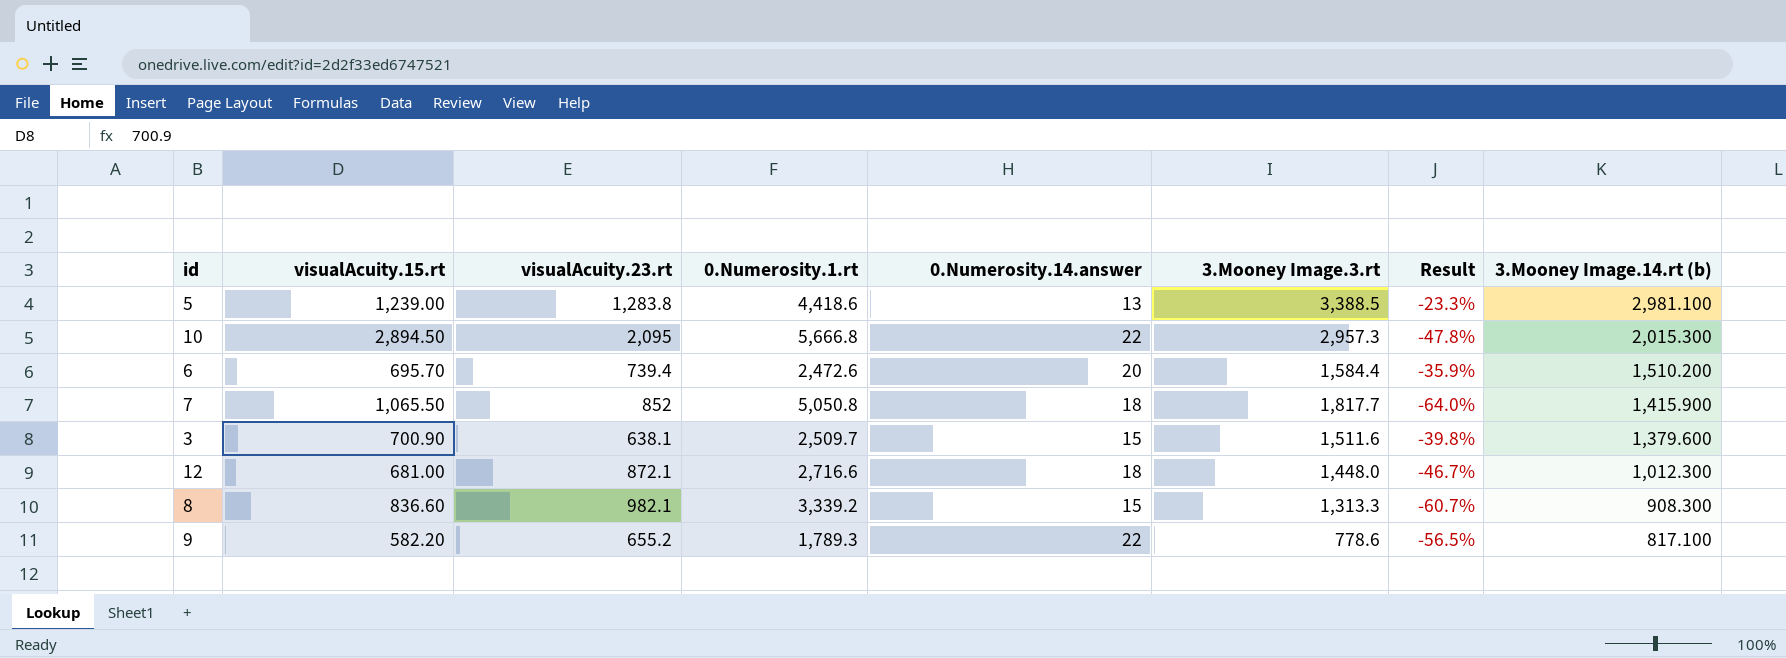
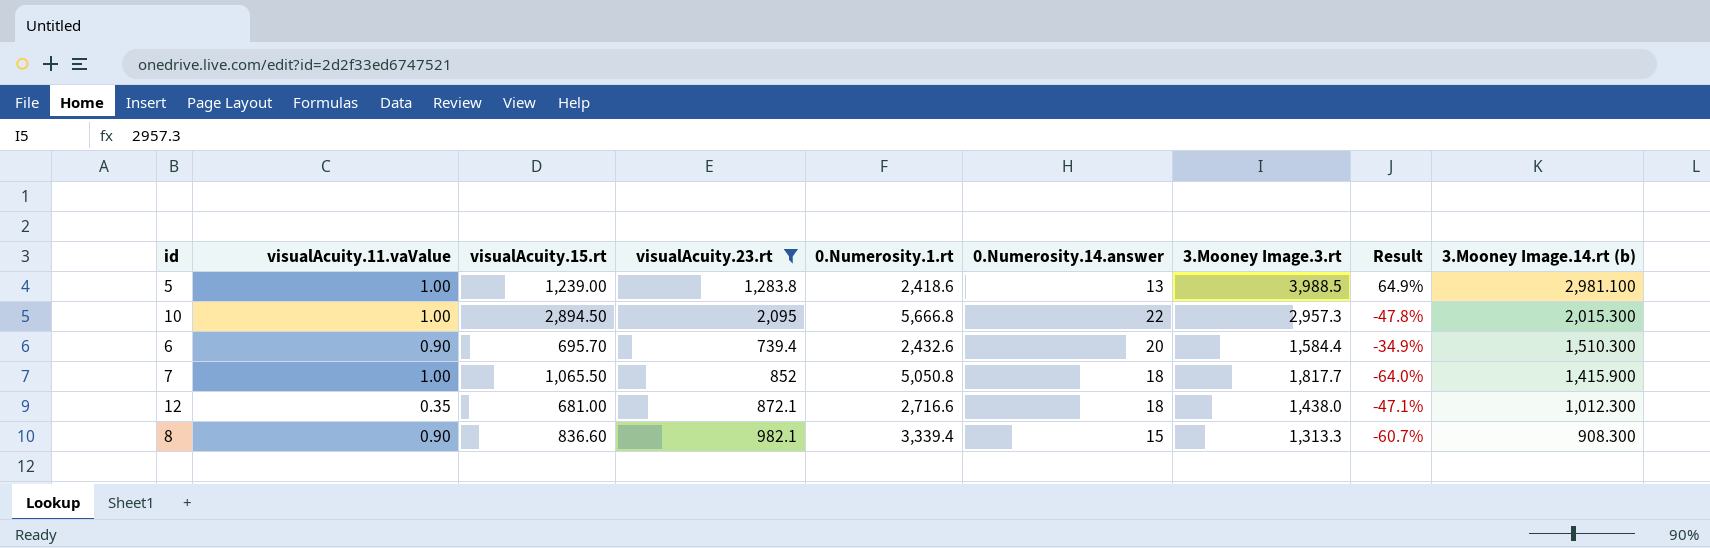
filter: none -> visualAcuity.23.rt >= 739.4
column visualAcuity.11.vaValue | position: none -> 2
5 | 0.Numerosity.1.rt: 4,418.6 -> 2,418.6
5 | 3.Mooney Image.3.rt: 3,388.5 -> 3,988.5
5 | Result: -23.3% -> 64.9%
6 | 0.Numerosity.1.rt: 2,472.6 -> 2,432.6
6 | Result: -35.9% -> -34.9%
6 | 3.Mooney Image.14.rt (b): 1,510.200 -> 1,510.300
12 | 3.Mooney Image.3.rt: 1,448.0 -> 1,438.0
12 | Result: -46.7% -> -47.1%
8 | 0.Numerosity.1.rt: 3,339.2 -> 3,339.4

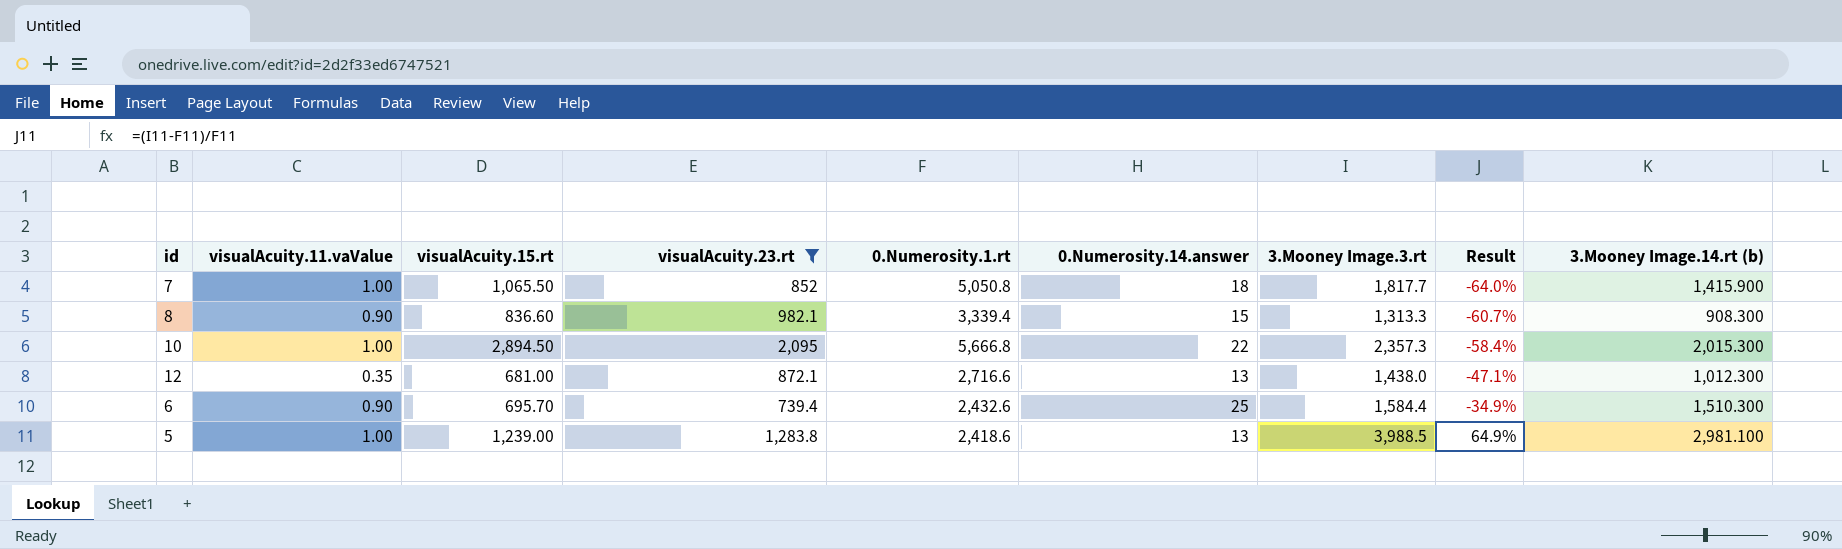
row order: 3.Mooney Image.14.rt (b) descending -> Result ascending
10 | 3.Mooney Image.3.rt: 2,957.3 -> 2,357.3
10 | Result: -47.8% -> -58.4%
12 | 0.Numerosity.14.answer: 18 -> 13
6 | 0.Numerosity.14.answer: 20 -> 25

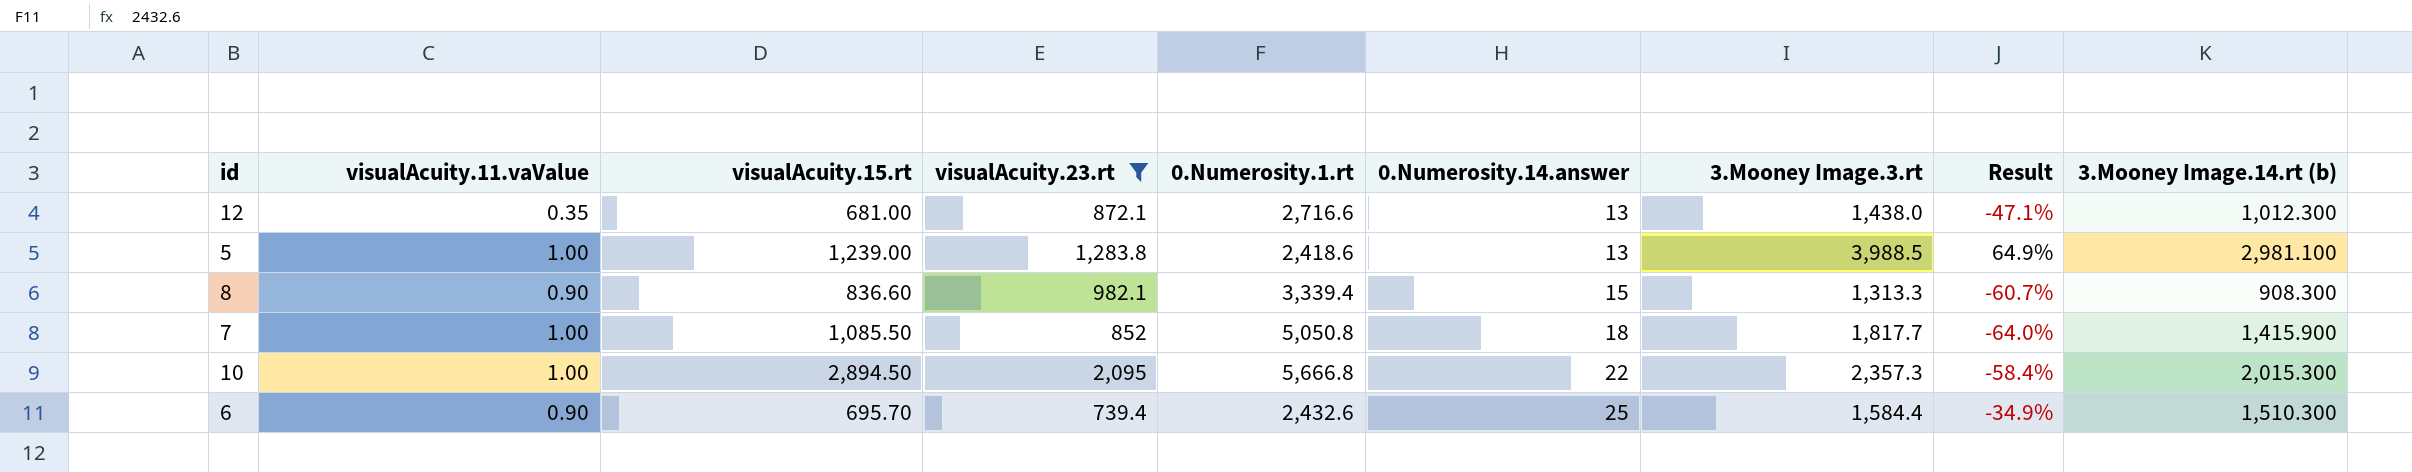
row order: Result ascending -> 0.Numerosity.14.answer ascending
7 | visualAcuity.15.rt: 1,065.50 -> 1,085.50

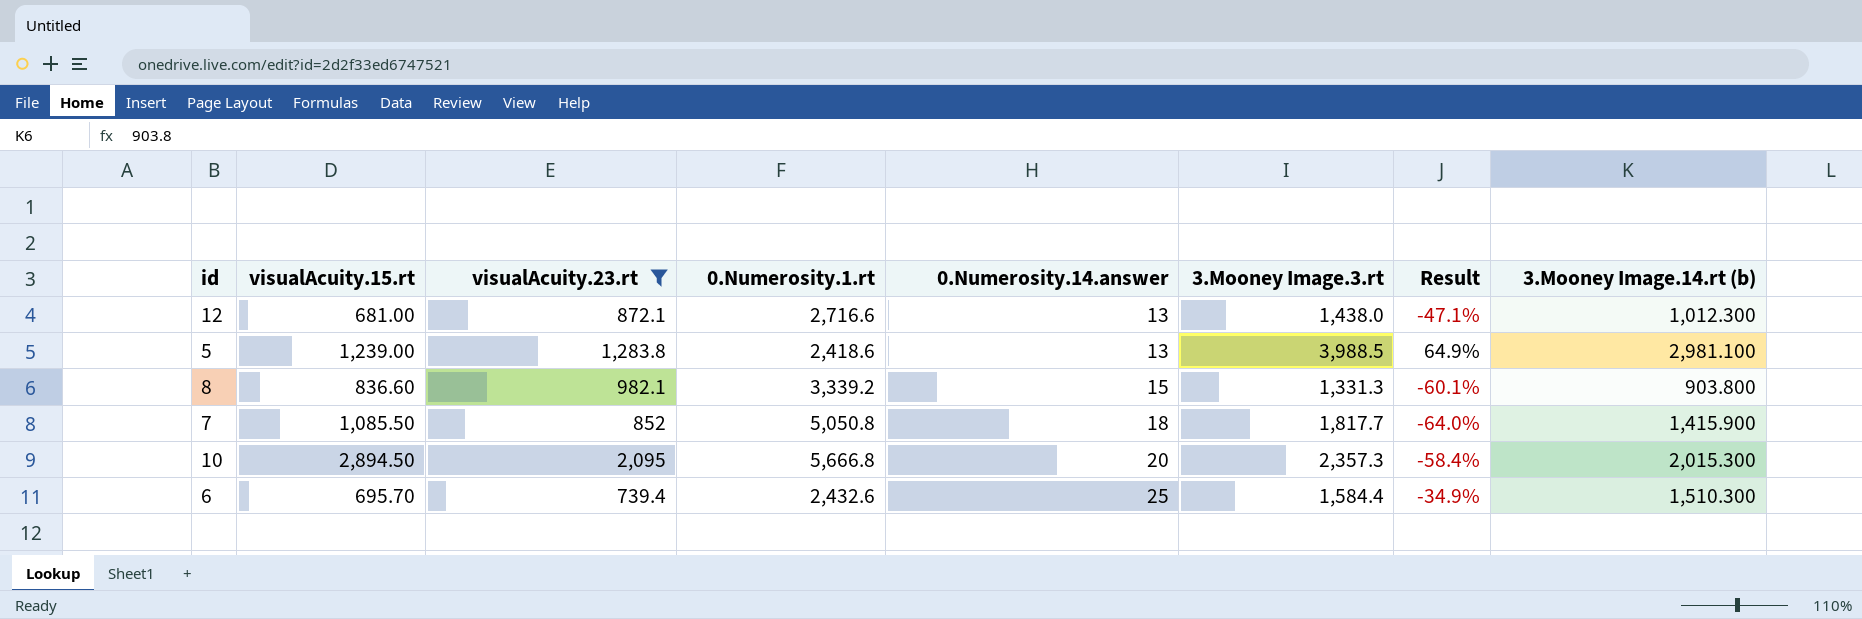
column visualAcuity.11.vaValue | position: 2 -> none
8 | 0.Numerosity.1.rt: 3,339.4 -> 3,339.2
8 | 3.Mooney Image.3.rt: 1,313.3 -> 1,331.3
8 | Result: -60.7% -> -60.1%
8 | 3.Mooney Image.14.rt (b): 908.300 -> 903.800
10 | 0.Numerosity.14.answer: 22 -> 20

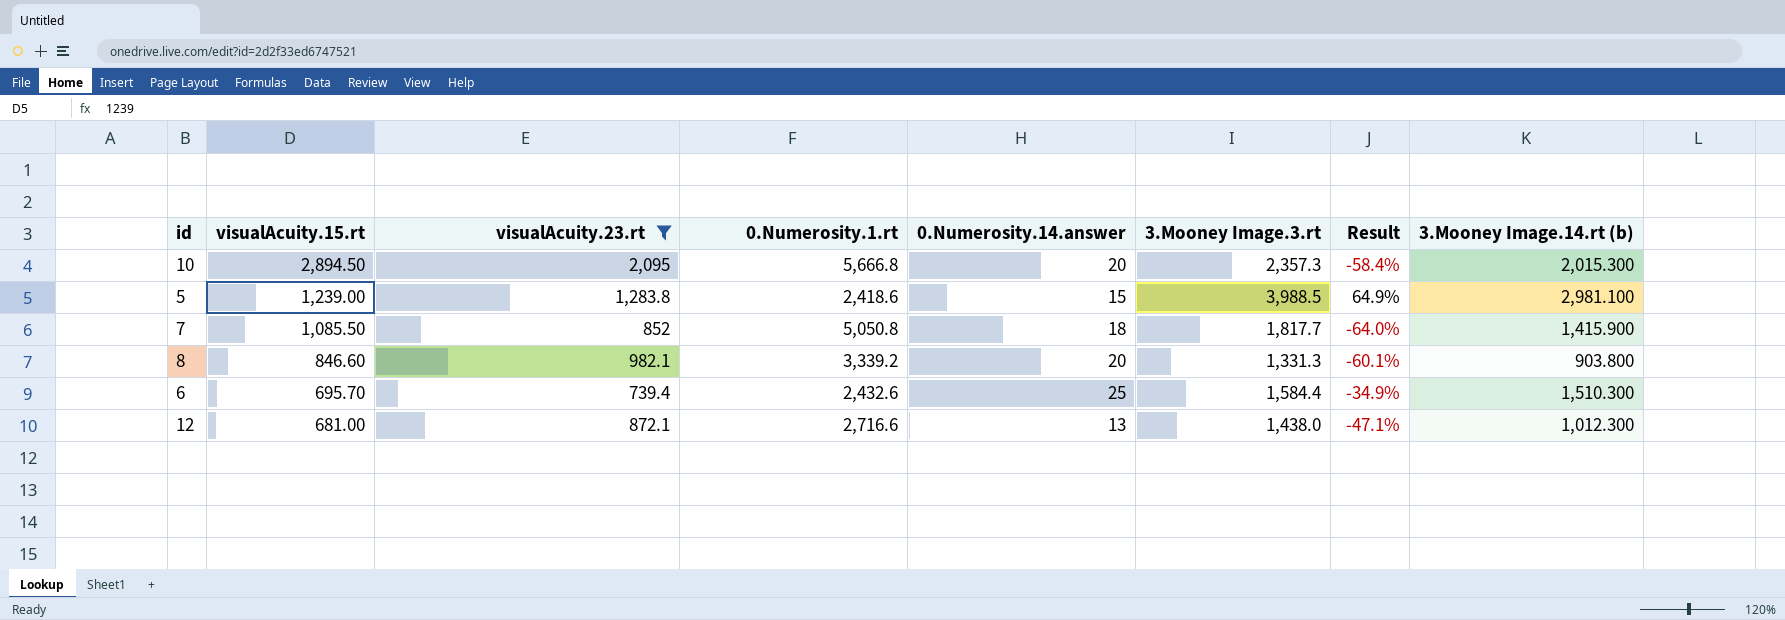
row order: 0.Numerosity.14.answer ascending -> visualAcuity.15.rt descending
5 | 0.Numerosity.14.answer: 13 -> 15
8 | visualAcuity.15.rt: 836.60 -> 846.60
8 | 0.Numerosity.14.answer: 15 -> 20

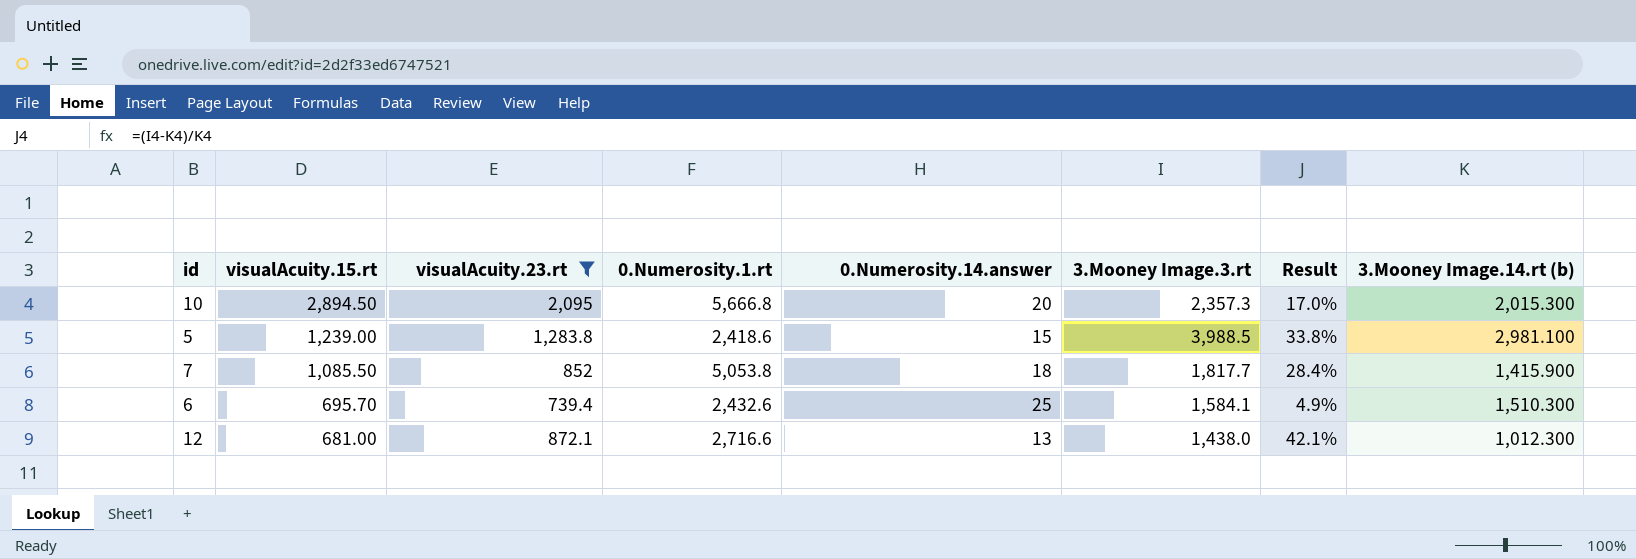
column Result | formula: ([3.Mooney Image.3.rt] - [0.Numerosity.1.rt]) / [0.Numerosity.1.rt] -> ([3.Mooney Image.3.rt] - [3.Mooney Image.14.rt (b)]) / [3.Mooney Image.14.rt (b)]
row 8: 846.60 | 982.1 | 3,339.2 | 20 | 1,331.3 | -60.1% | 903.800 -> none
7 | 0.Numerosity.1.rt: 5,050.8 -> 5,053.8
6 | 3.Mooney Image.3.rt: 1,584.4 -> 1,584.1

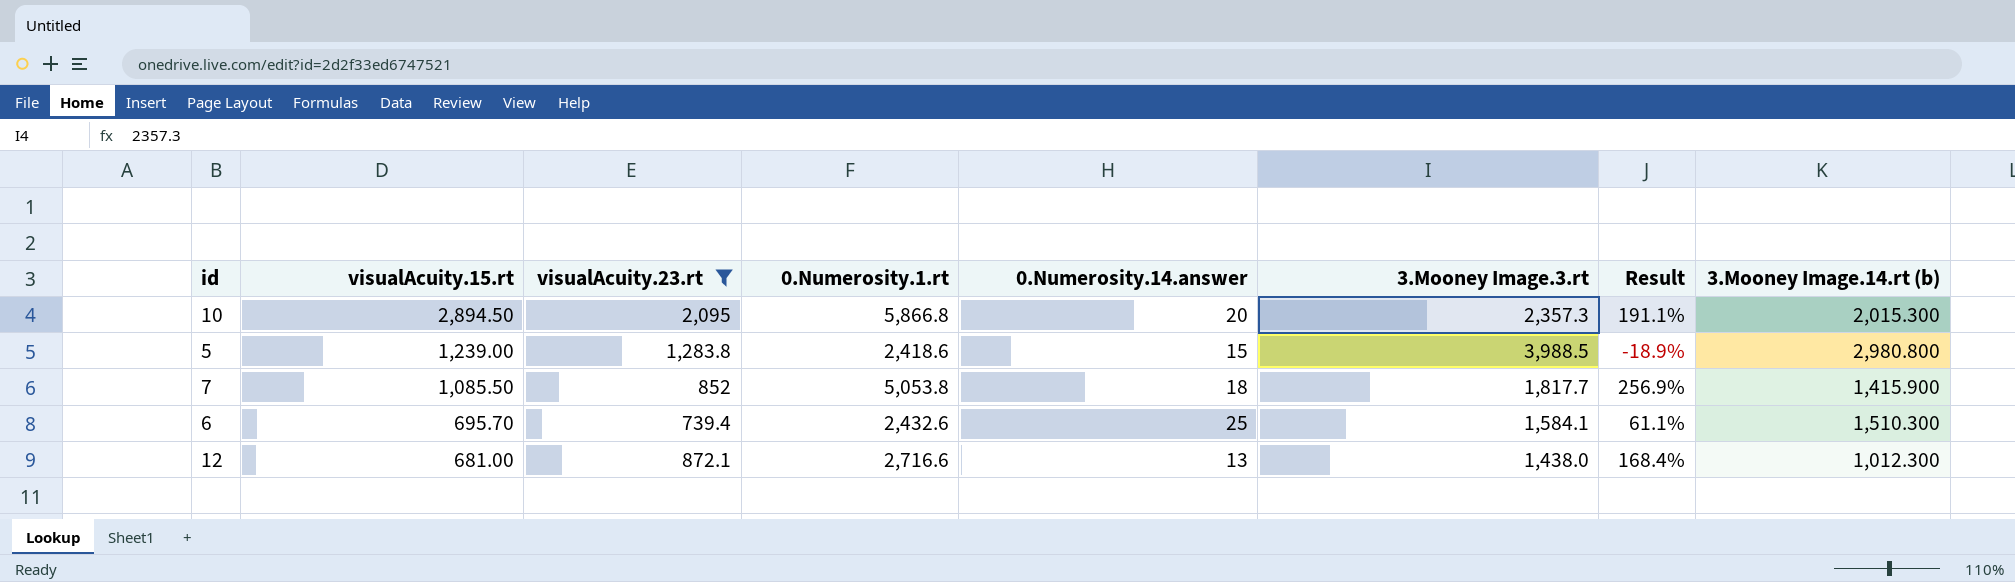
column Result | formula: ([3.Mooney Image.3.rt] - [3.Mooney Image.14.rt (b)]) / [3.Mooney Image.14.rt (b)] -> ([0.Numerosity.1.rt] - [3.Mooney Image.14.rt (b)]) / [3.Mooney Image.14.rt (b)]
10 | 0.Numerosity.1.rt: 5,666.8 -> 5,866.8
5 | 3.Mooney Image.14.rt (b): 2,981.100 -> 2,980.800

